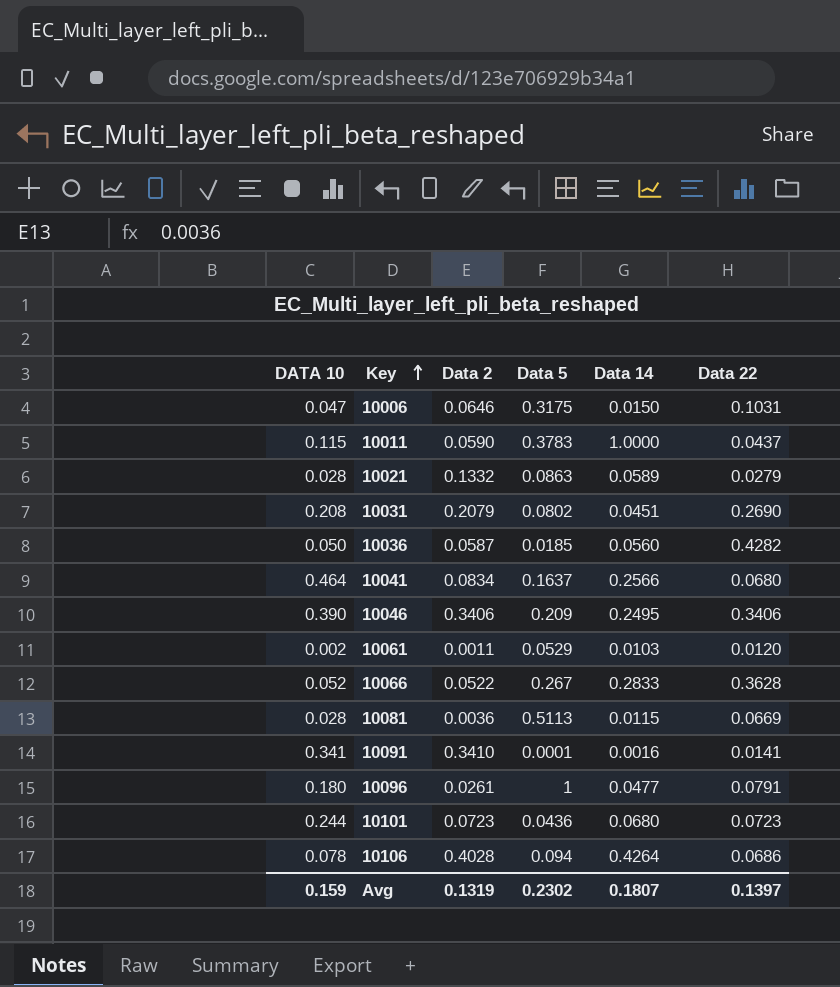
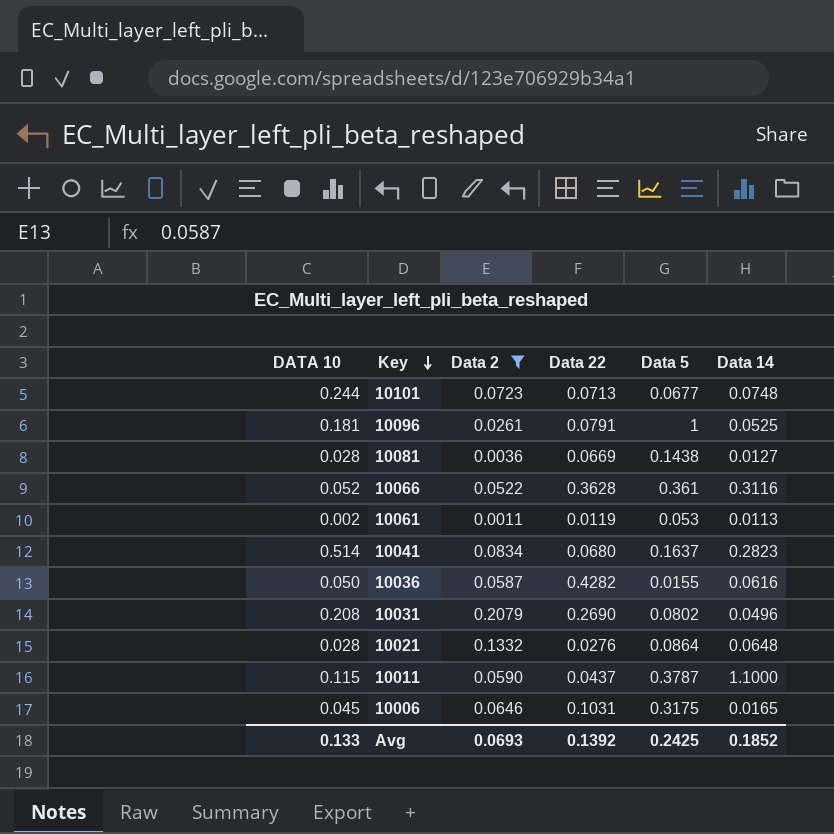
filter: none -> Data 2 <= 0.2079
row order: Key ascending -> Key descending
column Data 22 | position: 6 -> 4
10101 | Data 22: 0.0723 -> 0.0713
10101 | Data 5: 0.0436 -> 0.0677
10101 | Data 14: 0.0680 -> 0.0748
10096 | DATA 10: 0.180 -> 0.181
10096 | Data 14: 0.0477 -> 0.0525
10081 | Data 5: 0.5113 -> 0.1438
10081 | Data 14: 0.0115 -> 0.0127
10066 | Data 5: 0.267 -> 0.361
10066 | Data 14: 0.2833 -> 0.3116
10061 | Data 22: 0.0120 -> 0.0119
10061 | Data 5: 0.0529 -> 0.053
10061 | Data 14: 0.0103 -> 0.0113
10041 | DATA 10: 0.464 -> 0.514
10041 | Data 14: 0.2566 -> 0.2823
10036 | Data 5: 0.0185 -> 0.0155
10036 | Data 14: 0.0560 -> 0.0616
10031 | Data 14: 0.0451 -> 0.0496
10021 | Data 22: 0.0279 -> 0.0276
10021 | Data 5: 0.0863 -> 0.0864
10021 | Data 14: 0.0589 -> 0.0648
10011 | Data 5: 0.3783 -> 0.3787
10011 | Data 14: 1.0000 -> 1.1000
10006 | DATA 10: 0.047 -> 0.045
10006 | Data 14: 0.0150 -> 0.0165
Avg | DATA 10: 0.159 -> 0.133
Avg | Data 2: 0.1319 -> 0.0693
Avg | Data 22: 0.1397 -> 0.1392
Avg | Data 5: 0.2302 -> 0.2425
Avg | Data 14: 0.1807 -> 0.1852

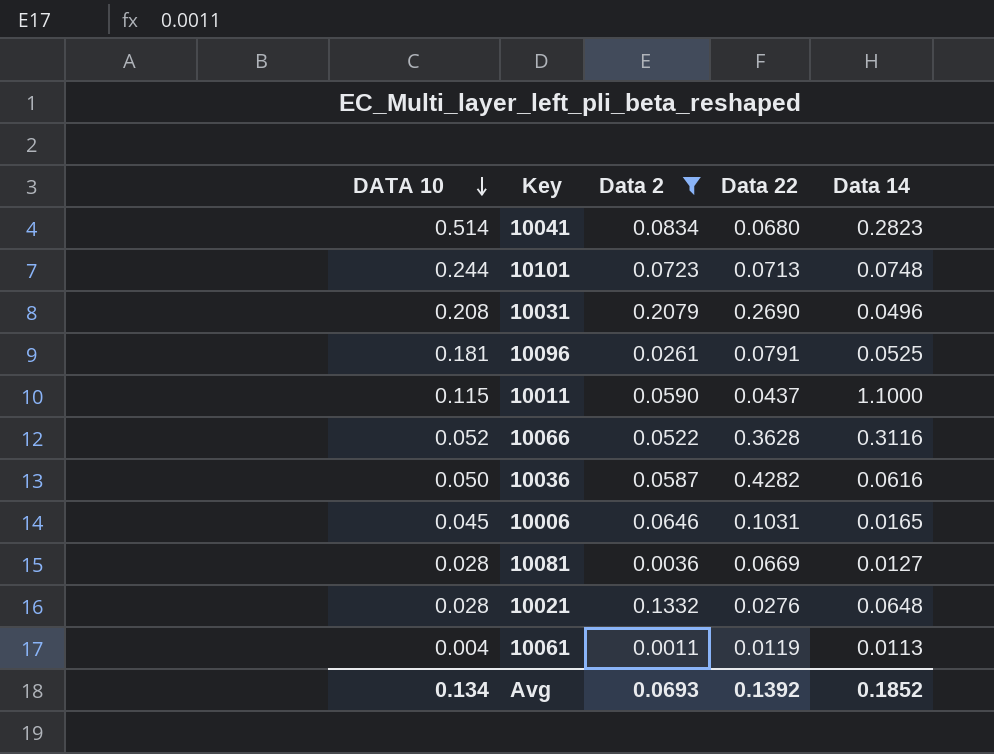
row order: Key descending -> DATA 10 descending
column Data 5 | position: 5 -> none
10061 | DATA 10: 0.002 -> 0.004
Avg | DATA 10: 0.133 -> 0.134

